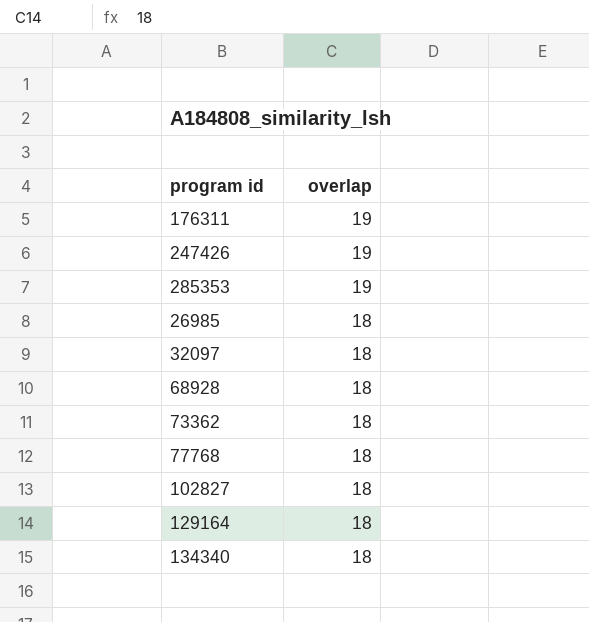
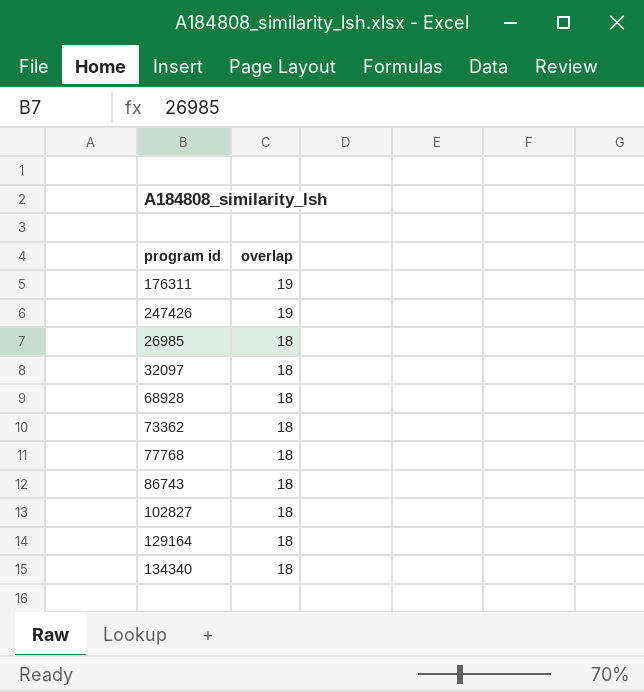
row 285353: 19 -> none
row 86743: none -> 18

